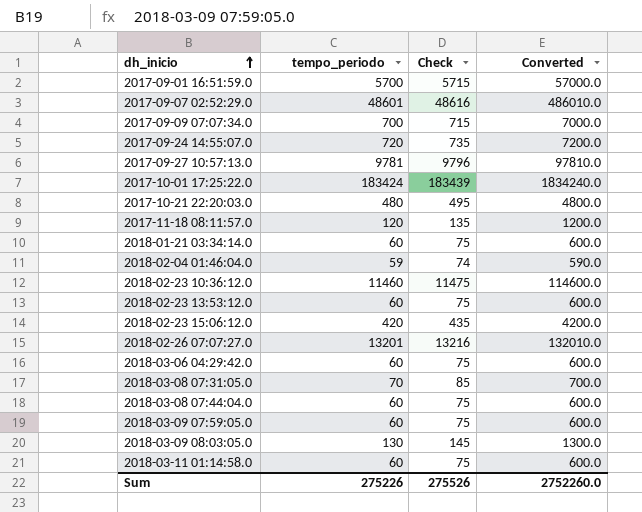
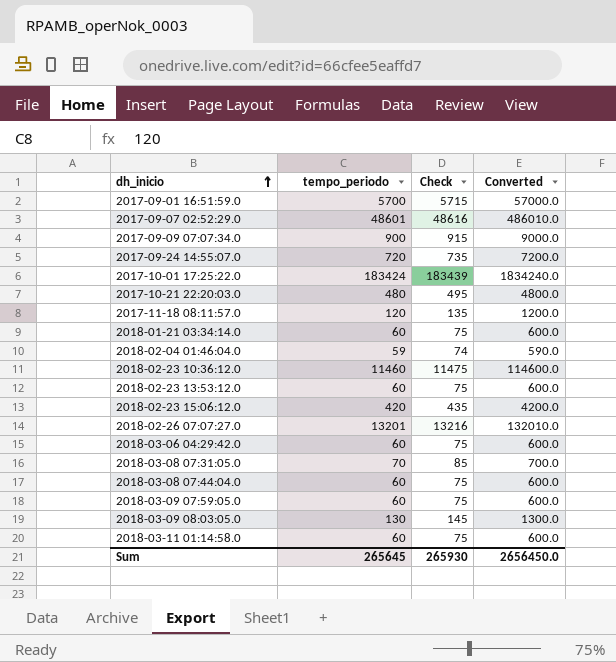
row 2017-09-27 10:57:13.0: 9781 | 9796 | 97810.0 -> none
2017-09-09 07:07:34.0 | tempo_periodo: 700 -> 900
2017-09-09 07:07:34.0 | Check: 715 -> 915
2017-09-09 07:07:34.0 | Converted: 7000.0 -> 9000.0
Sum | tempo_periodo: 275226 -> 265645
Sum | Check: 275526 -> 265930
Sum | Converted: 2752260.0 -> 2656450.0

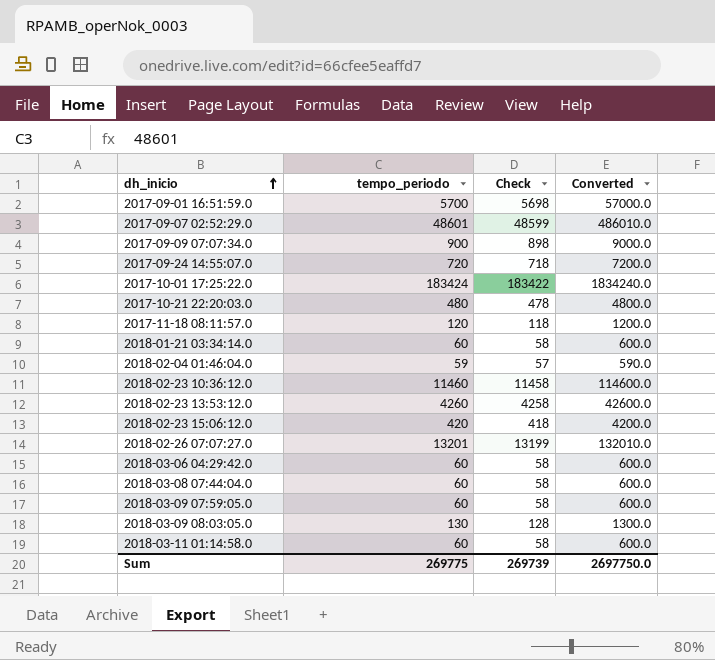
column Check | formula: [tempo_periodo] + 15 -> [tempo_periodo] - 2
row 2018-03-08 07:31:05.0: 70 | 85 | 700.0 -> none
2018-02-23 13:53:12.0 | tempo_periodo: 60 -> 4260
2018-02-23 13:53:12.0 | Converted: 600.0 -> 42600.0
Sum | tempo_periodo: 265645 -> 269775
Sum | Check: 265930 -> 269739
Sum | Converted: 2656450.0 -> 2697750.0

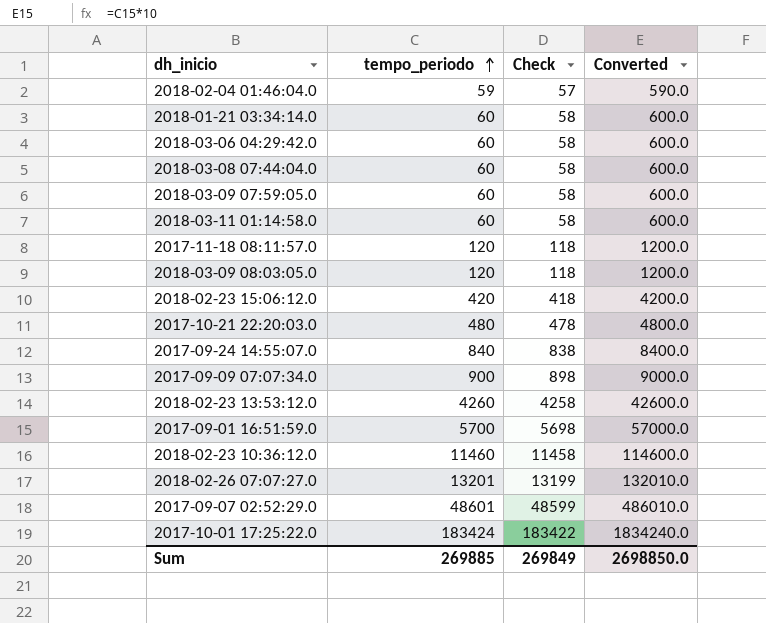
row order: dh_inicio ascending -> tempo_periodo ascending
2018-03-09 08:03:05.0 | tempo_periodo: 130 -> 120
2018-03-09 08:03:05.0 | Check: 128 -> 118
2018-03-09 08:03:05.0 | Converted: 1300.0 -> 1200.0
2017-09-24 14:55:07.0 | tempo_periodo: 720 -> 840
2017-09-24 14:55:07.0 | Check: 718 -> 838
2017-09-24 14:55:07.0 | Converted: 7200.0 -> 8400.0
Sum | tempo_periodo: 269775 -> 269885
Sum | Check: 269739 -> 269849
Sum | Converted: 2697750.0 -> 2698850.0

